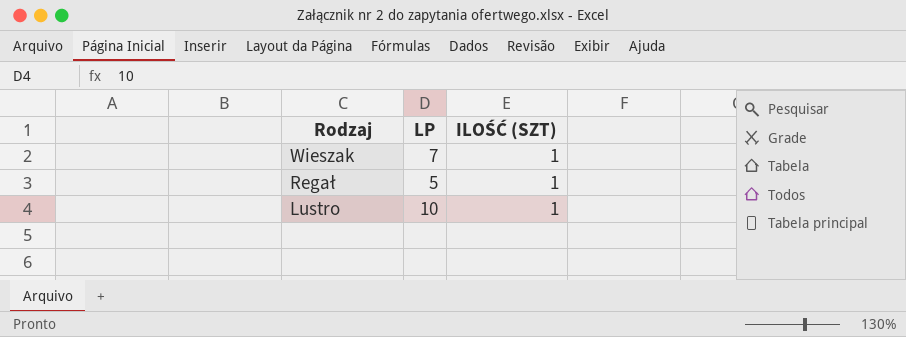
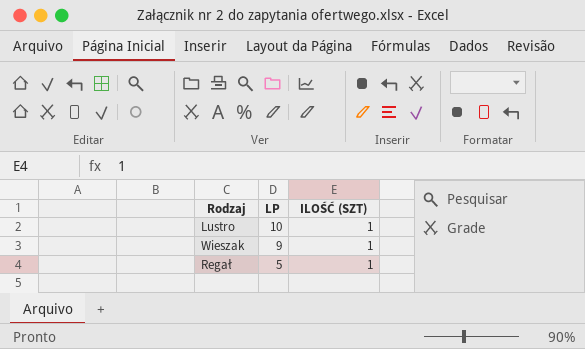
row order: Rodzaj descending -> LP descending
Wieszak | LP: 7 -> 9

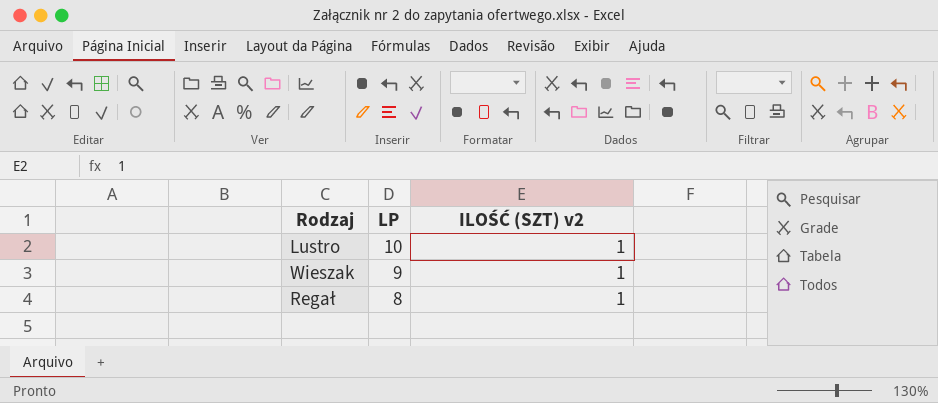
column name: ILOŚĆ (SZT) -> ILOŚĆ (SZT) v2
Regał | LP: 5 -> 8

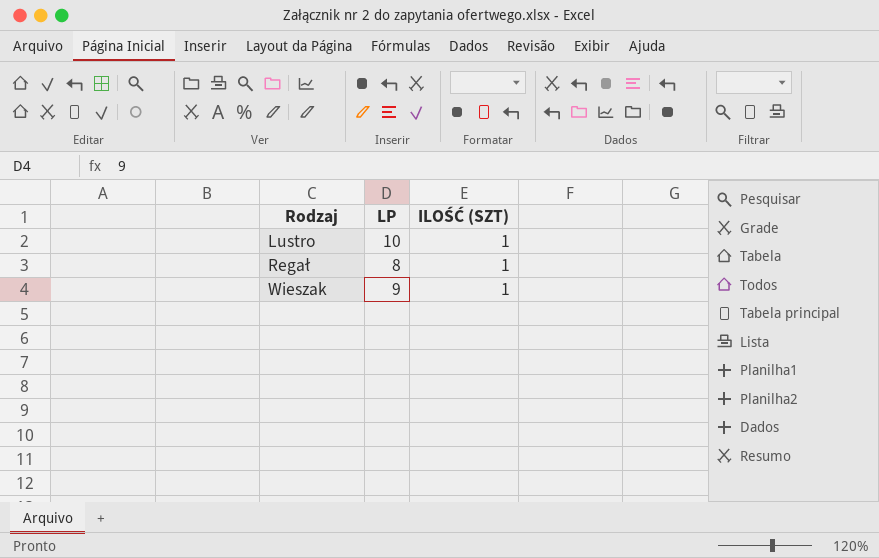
row order: LP descending -> Rodzaj ascending
column name: ILOŚĆ (SZT) v2 -> ILOŚĆ (SZT)

